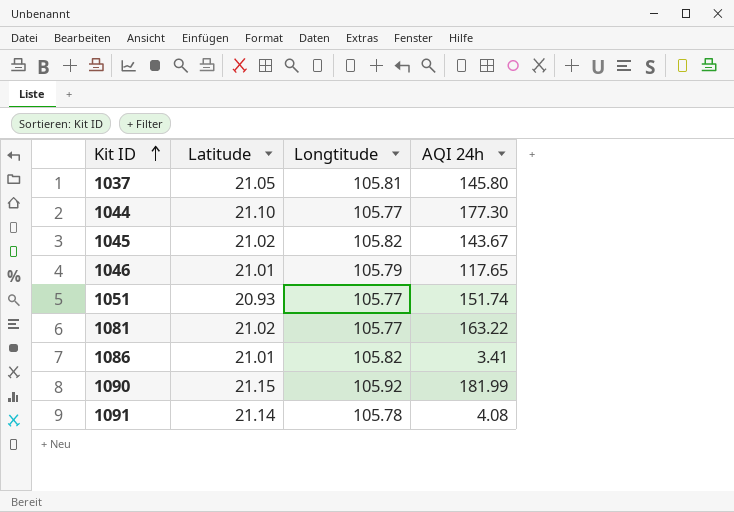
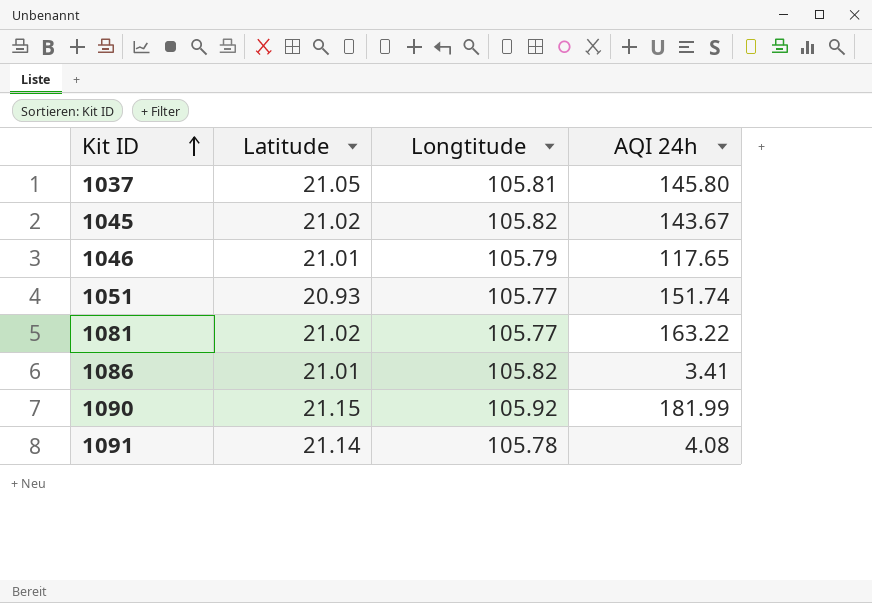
row 1044: 21.10 | 105.77 | 177.30 -> none

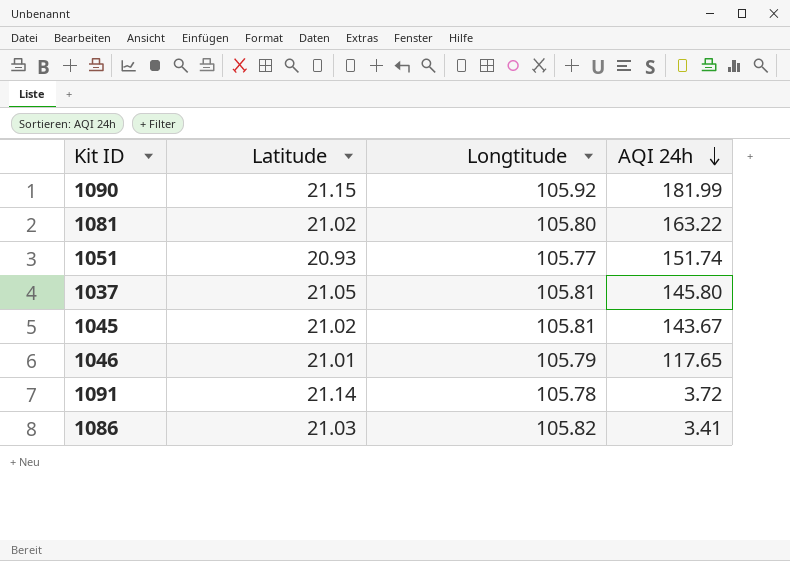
row order: Kit ID ascending -> AQI 24h descending
1081 | Longtitude: 105.77 -> 105.80
1045 | Longtitude: 105.82 -> 105.81
1091 | AQI 24h: 4.08 -> 3.72
1086 | Latitude: 21.01 -> 21.03

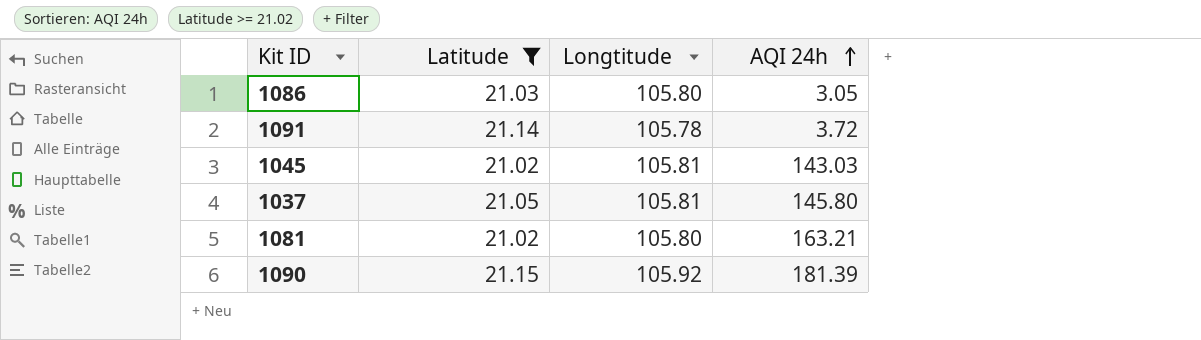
filter: none -> Latitude >= 21.02
row order: AQI 24h descending -> AQI 24h ascending
1086 | Longtitude: 105.82 -> 105.80
1086 | AQI 24h: 3.41 -> 3.05
1045 | AQI 24h: 143.67 -> 143.03
1081 | AQI 24h: 163.22 -> 163.21
1090 | AQI 24h: 181.99 -> 181.39

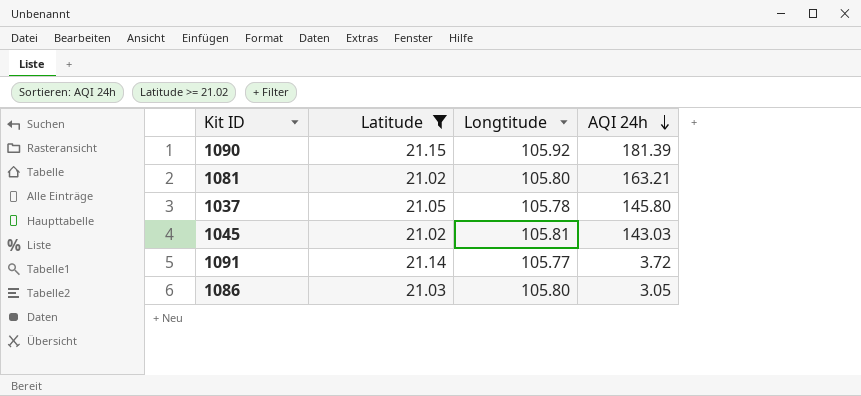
row order: AQI 24h ascending -> AQI 24h descending
1037 | Longtitude: 105.81 -> 105.78
1091 | Longtitude: 105.78 -> 105.77

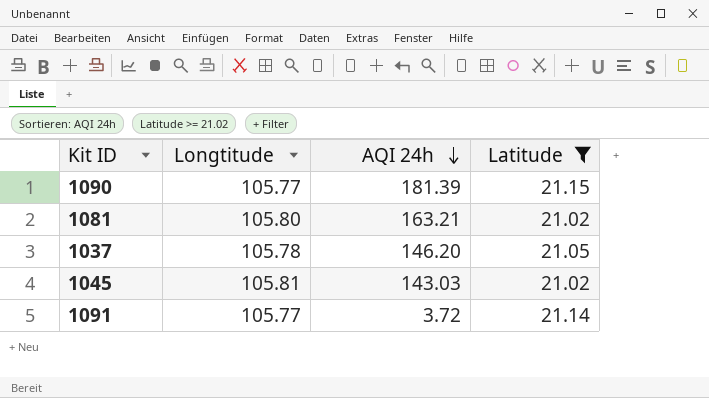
column Latitude | position: 2 -> 4
row 1086: 21.03 | 105.80 | 3.05 -> none
1090 | Longtitude: 105.92 -> 105.77
1037 | AQI 24h: 145.80 -> 146.20

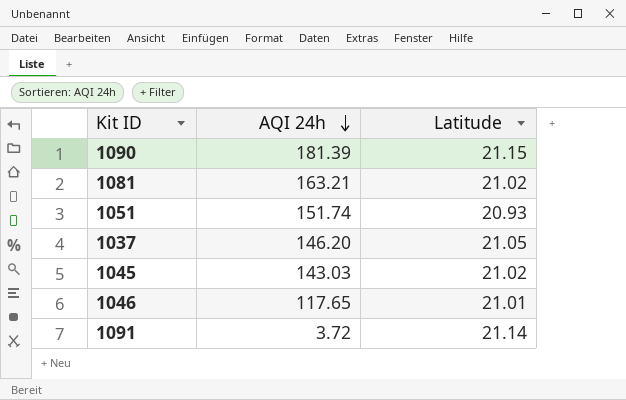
filter: Latitude >= 21.02 -> none
column Longtitude | position: 2 -> none

